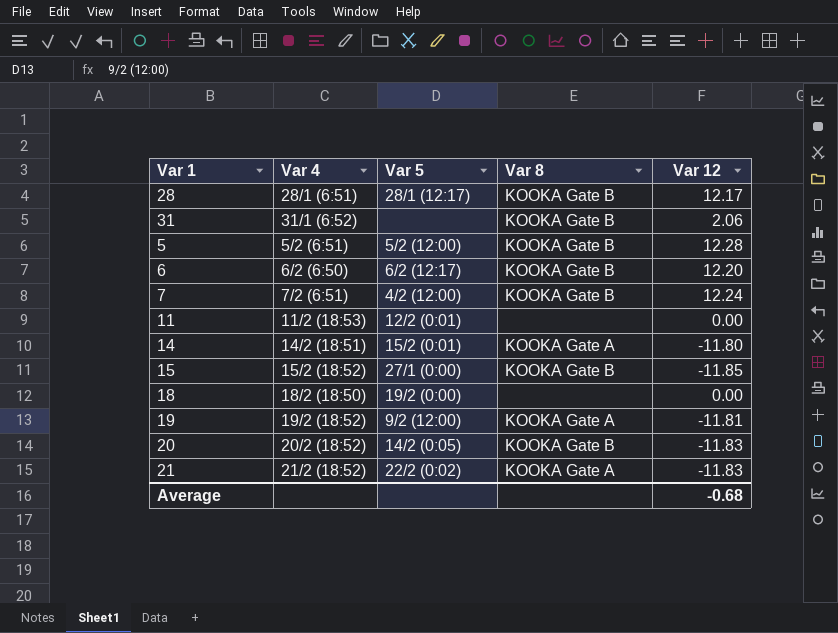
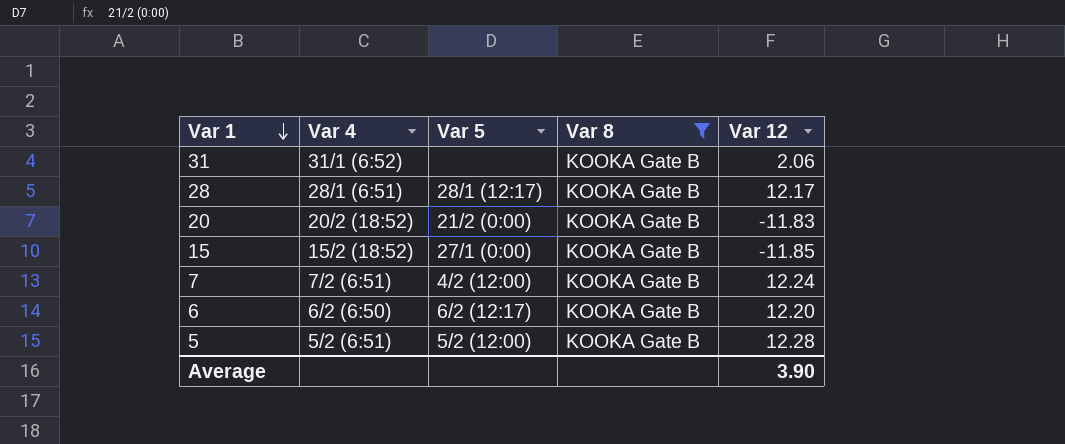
filter: none -> Var 8 = KOOKA Gate B
row order: none -> Var 1 descending
20 | Var 5: 14/2 (0:05) -> 21/2 (0:00)
Average | Var 12: -0.68 -> 3.90

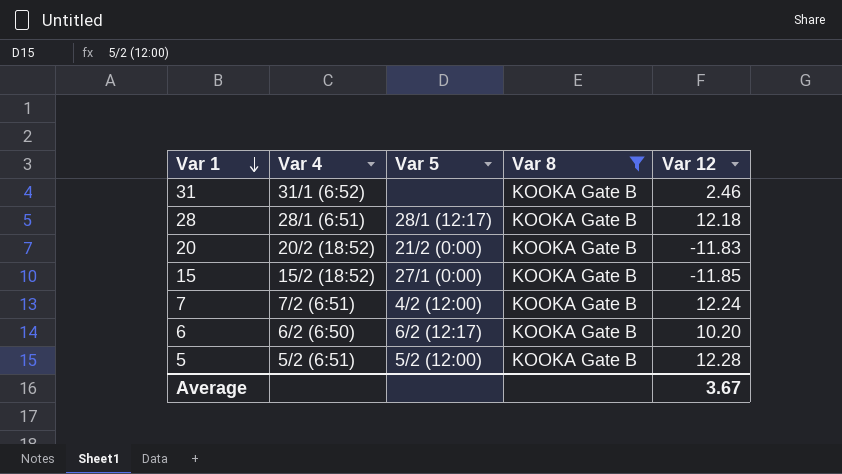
31 | Var 12: 2.06 -> 2.46
28 | Var 12: 12.17 -> 12.18
6 | Var 12: 12.20 -> 10.20
Average | Var 12: 3.90 -> 3.67

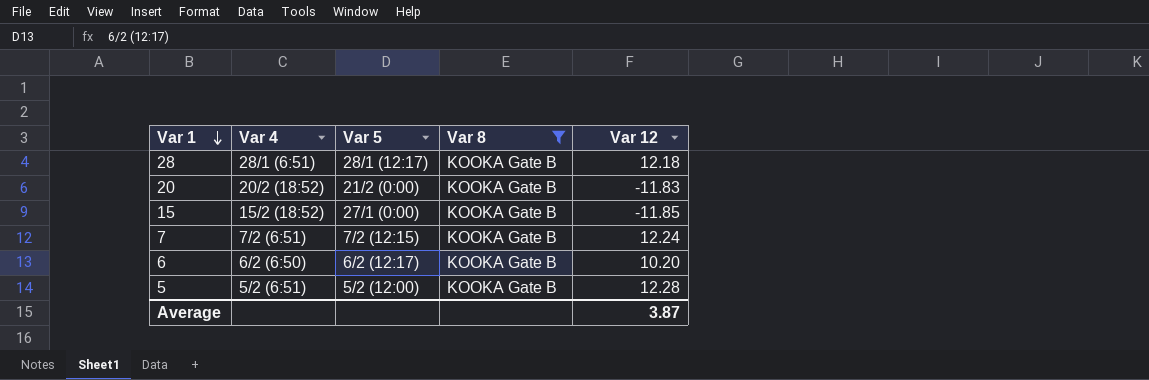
row 31: 31/1 (6:52) | none | KOOKA Gate B | 2.46 -> none
7 | Var 5: 4/2 (12:00) -> 7/2 (12:15)
Average | Var 12: 3.67 -> 3.87

